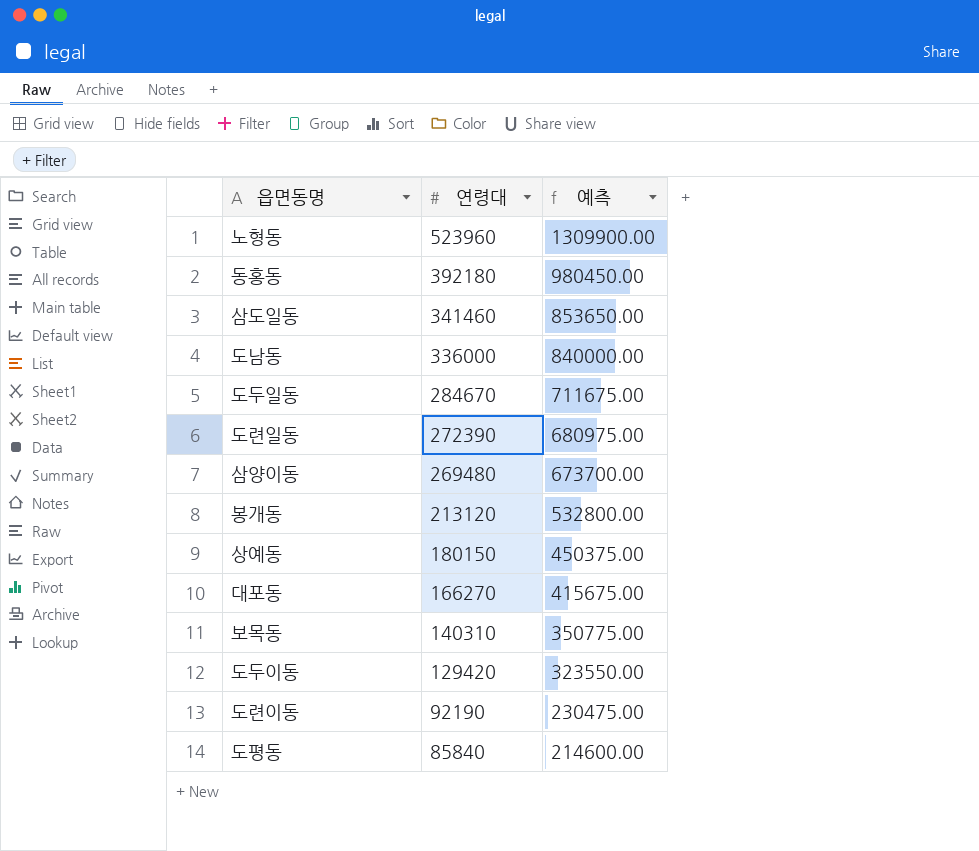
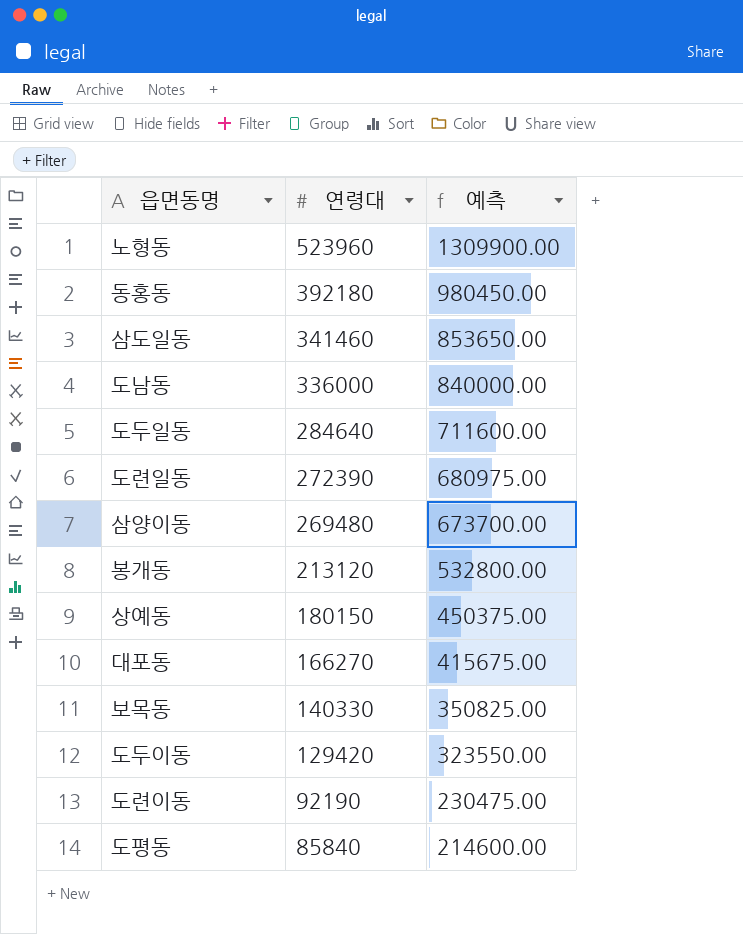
도두일동 | 연령대: 284670 -> 284640
도두일동 | 예측: 711675.00 -> 711600.00
보목동 | 연령대: 140310 -> 140330
보목동 | 예측: 350775.00 -> 350825.00

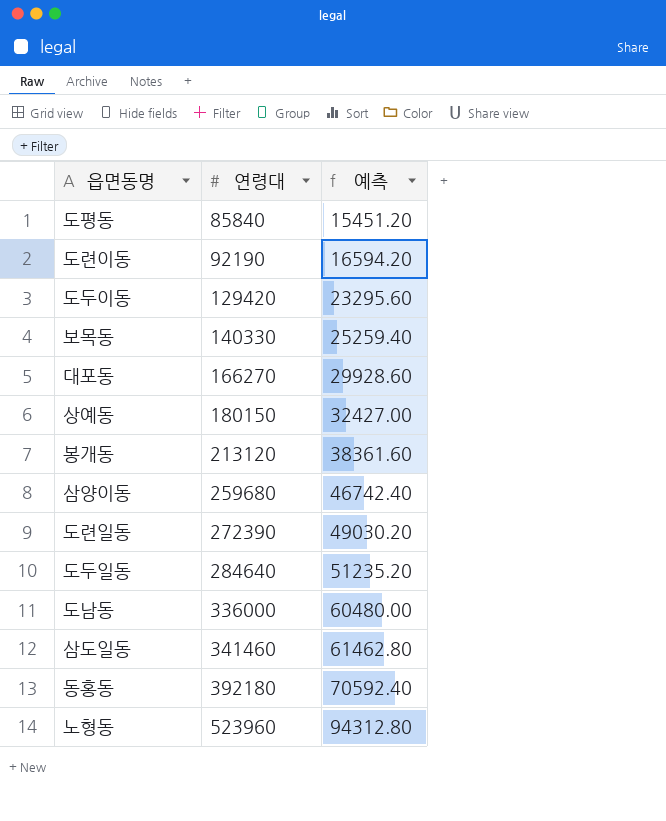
row order: 연령대 descending -> 연령대 ascending
column 예측 | formula: [연령대] * 2.5 -> [연령대] * 0.18
삼양이동 | 연령대: 269480 -> 259680

